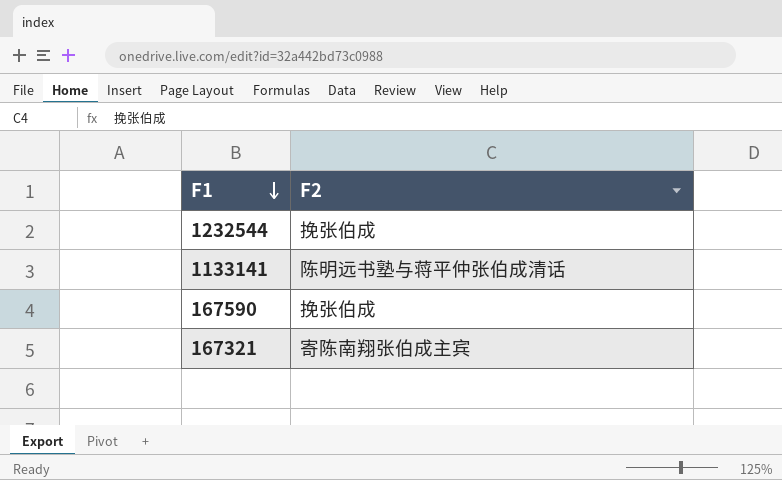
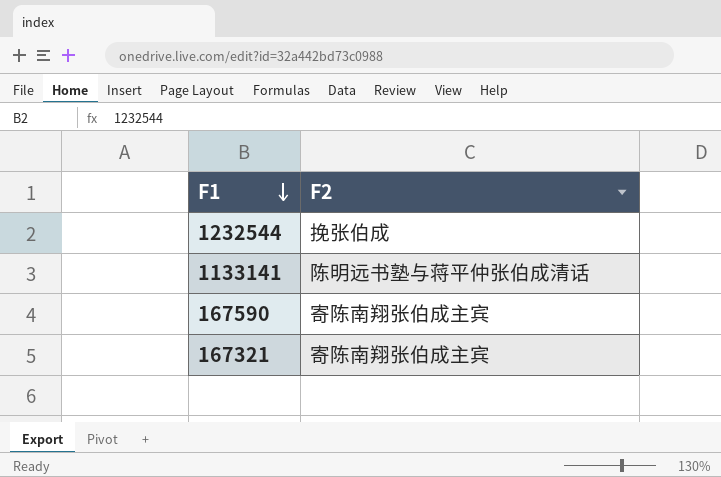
167590 | F2: 挽张伯成 -> 寄陈南翔张伯成主宾

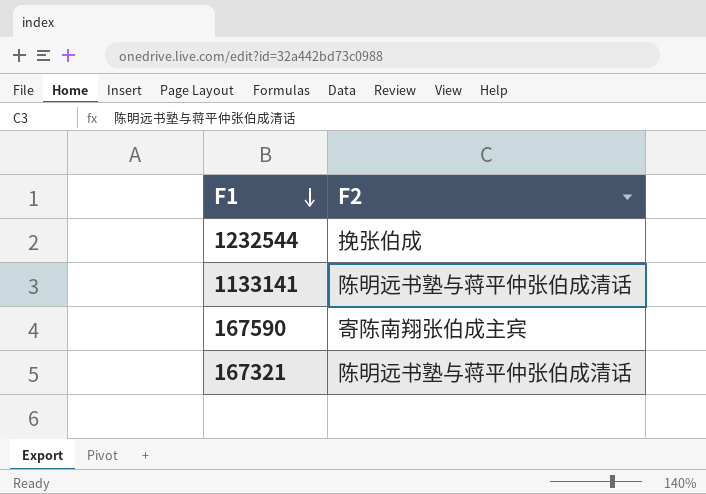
167321 | F2: 寄陈南翔张伯成主宾 -> 陈明远书塾与蒋平仲张伯成清话

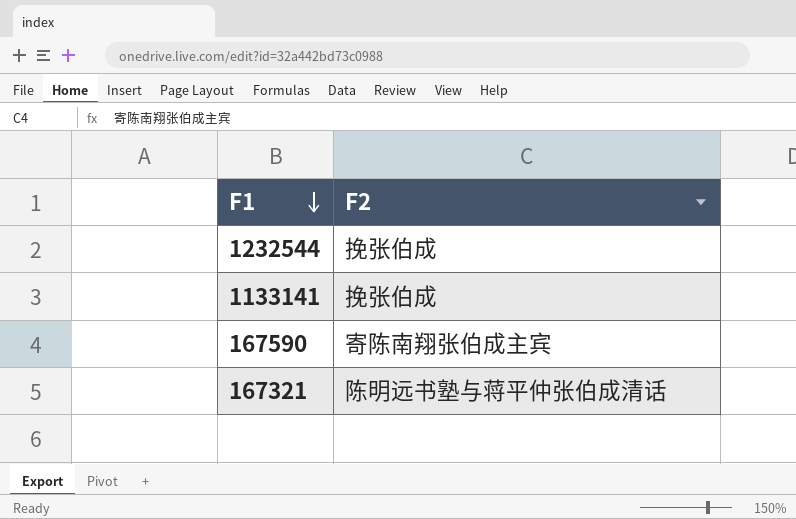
1133141 | F2: 陈明远书塾与蒋平仲张伯成清话 -> 挽张伯成

